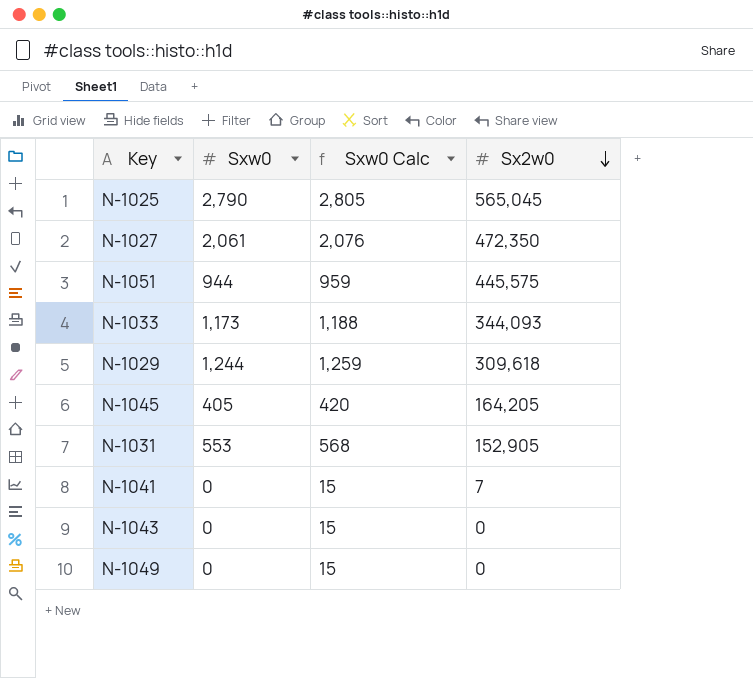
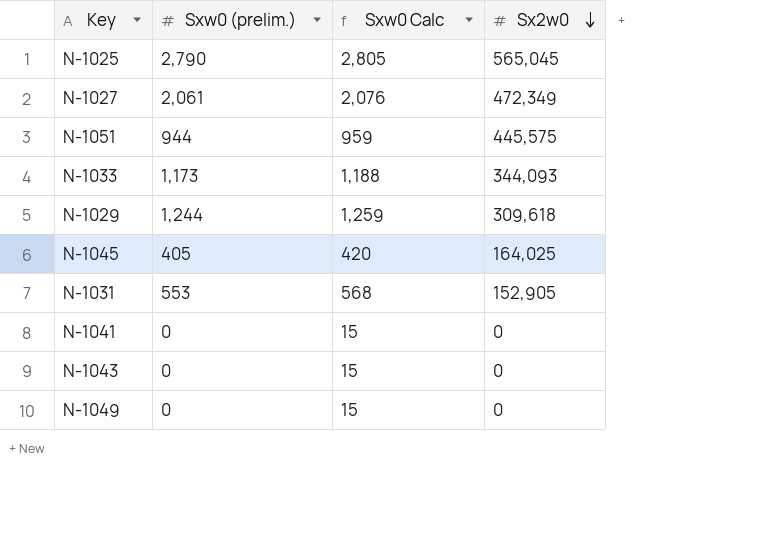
column name: Sxw0 -> Sxw0 (prelim.)
N-1027 | Sx2w0: 472,350 -> 472,349
N-1045 | Sx2w0: 164,205 -> 164,025
N-1041 | Sx2w0: 7 -> 0

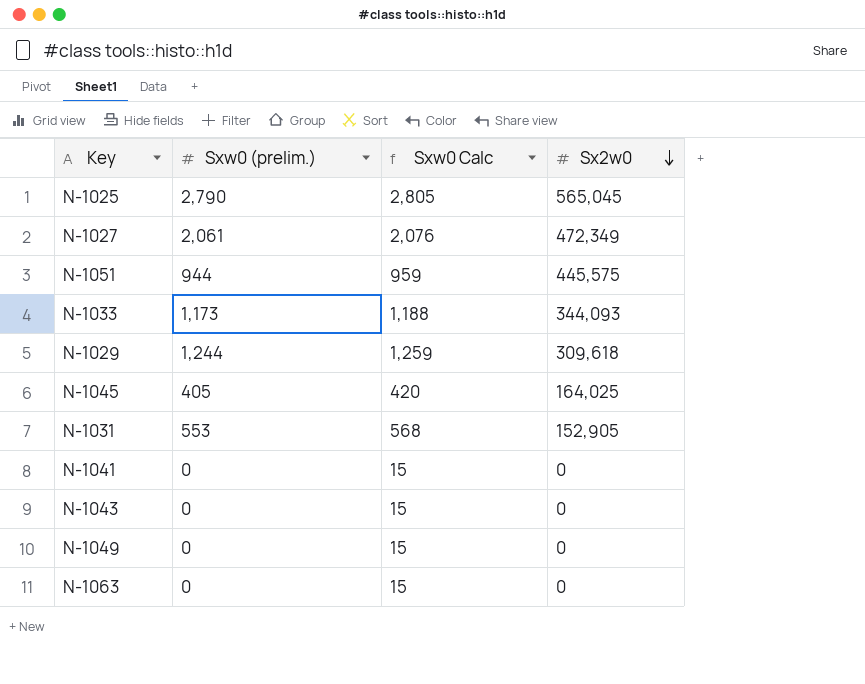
row N-1063: none -> 0 | 15 | 0

